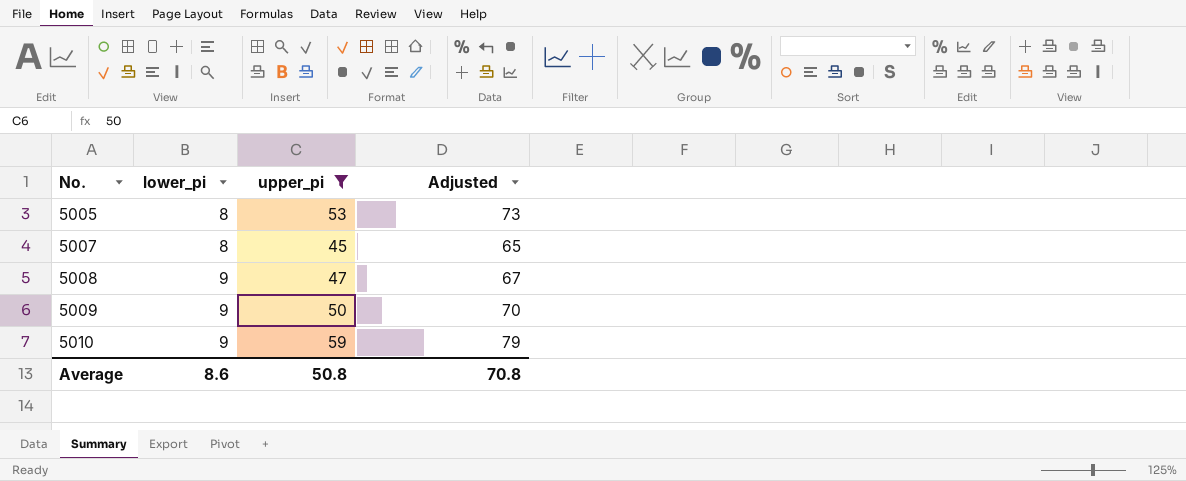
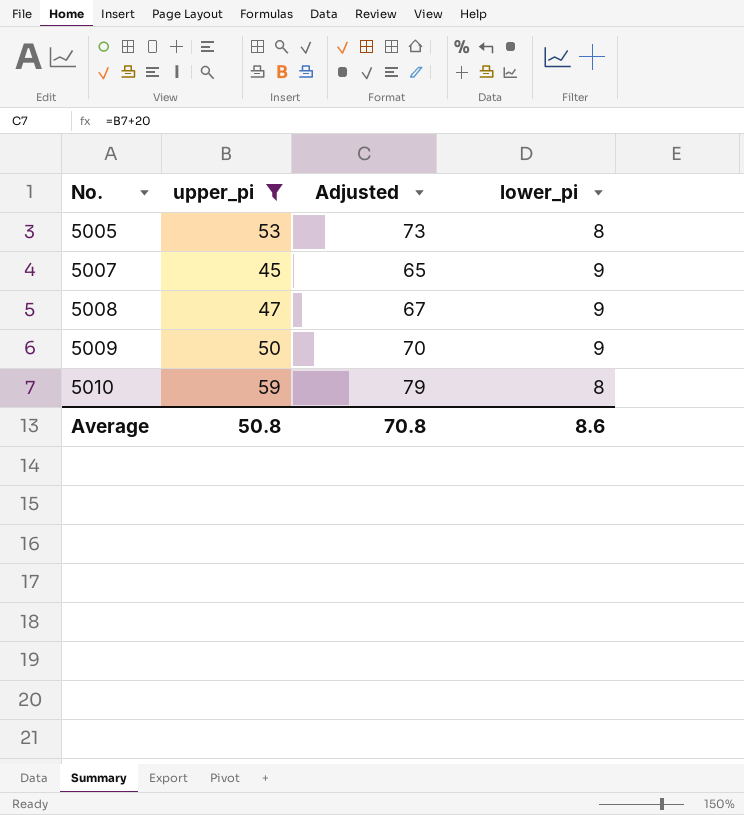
column lower_pi | position: 2 -> 4
5007 | lower_pi: 8 -> 9
5010 | lower_pi: 9 -> 8

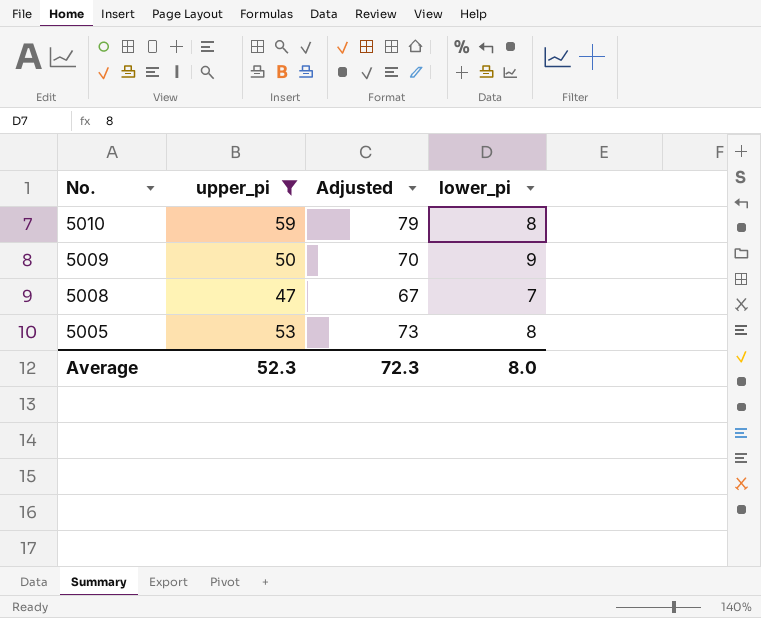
row order: No. ascending -> No. descending
row 5007: 45 | 65 | 9 -> none
5008 | lower_pi: 9 -> 7
Average | upper_pi: 50.8 -> 52.3
Average | Adjusted: 70.8 -> 72.3
Average | lower_pi: 8.6 -> 8.0

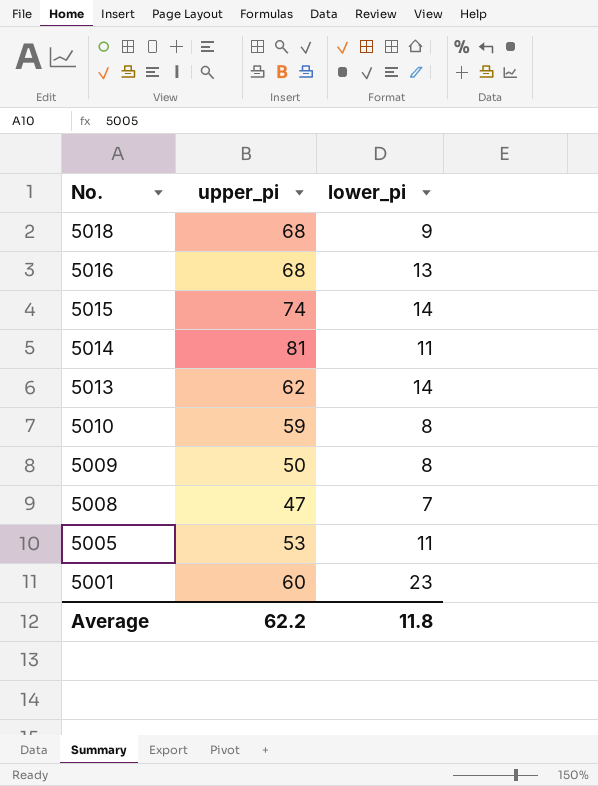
filter: upper_pi <= 59 -> none
column Adjusted | formula: [upper_pi] + 20 -> none
5009 | lower_pi: 9 -> 8
5005 | lower_pi: 8 -> 11
Average | upper_pi: 52.3 -> 62.2
Average | lower_pi: 8.0 -> 11.8

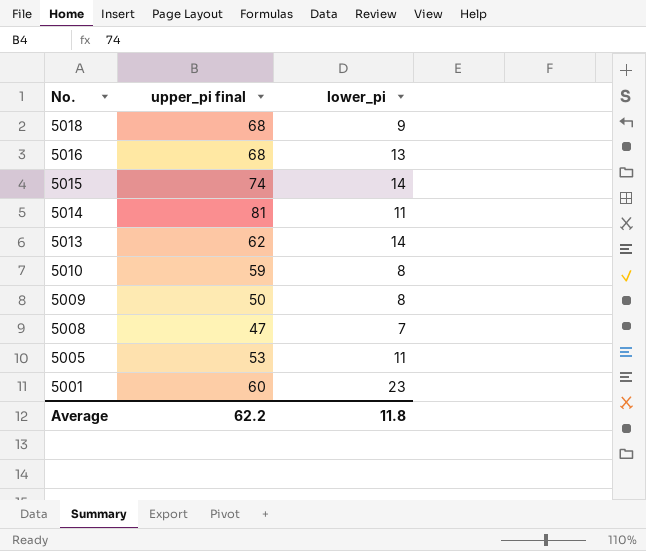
column name: upper_pi -> upper_pi final

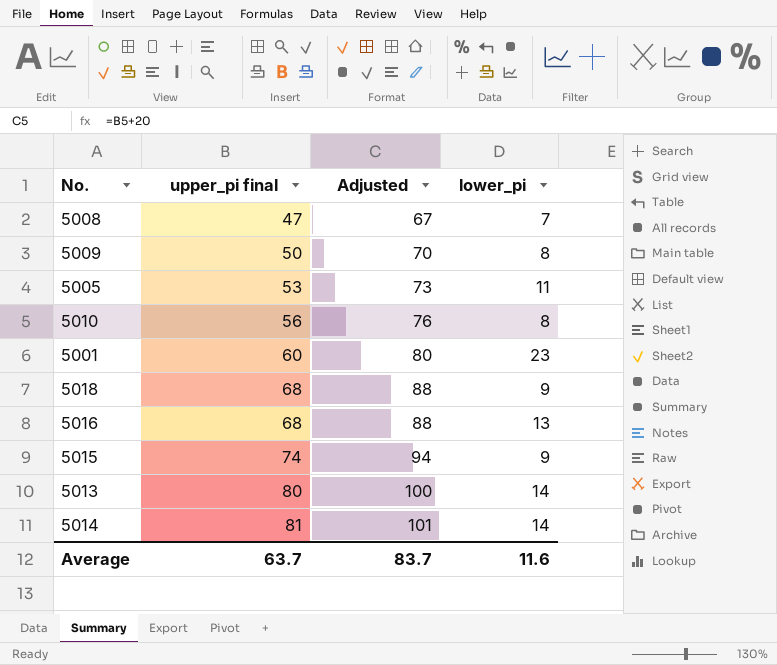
row order: No. descending -> upper_pi final ascending
column Adjusted | formula: none -> [upper_pi final] + 20
5010 | upper_pi final: 59 -> 56
5015 | lower_pi: 14 -> 9
5013 | upper_pi final: 62 -> 80
5014 | lower_pi: 11 -> 14
Average | upper_pi final: 62.2 -> 63.7
Average | lower_pi: 11.8 -> 11.6

